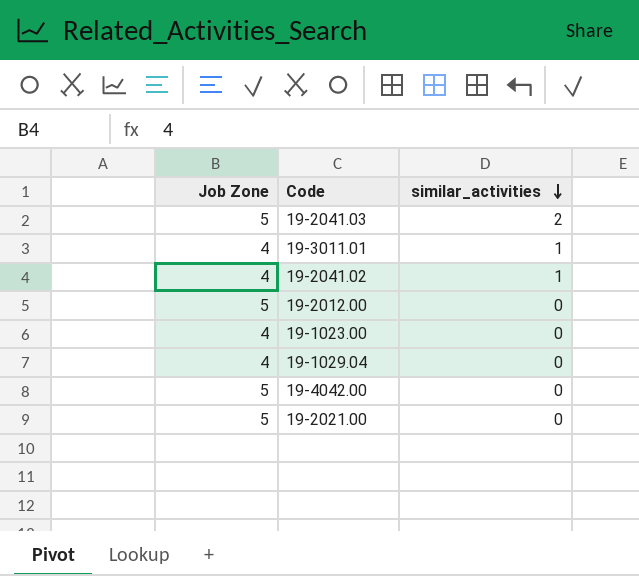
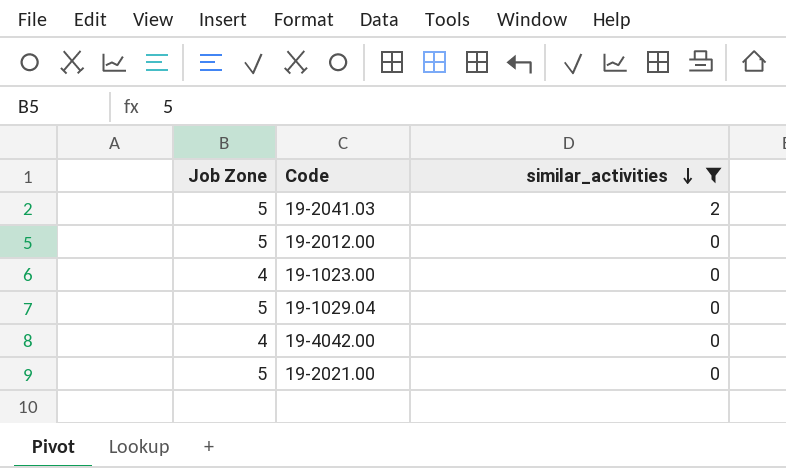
filter: none -> similar_activities != 1
19-1029.04 | Job Zone: 4 -> 5
19-4042.00 | Job Zone: 5 -> 4

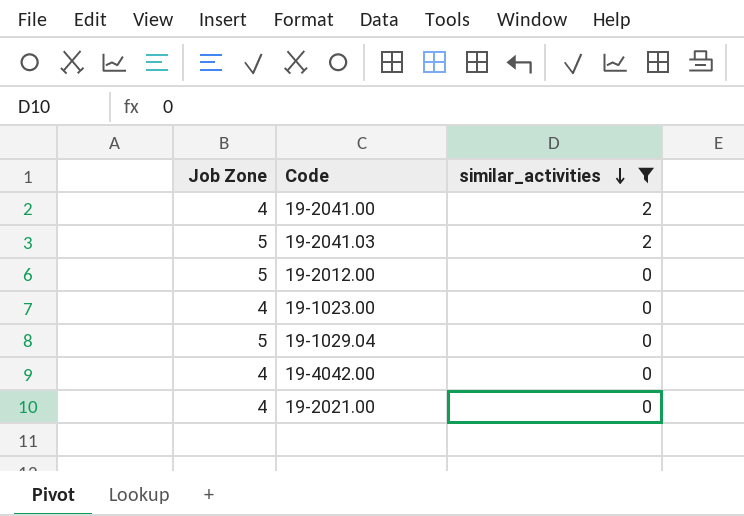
row 19-2041.00: none -> 4 | 2
19-2021.00 | Job Zone: 5 -> 4

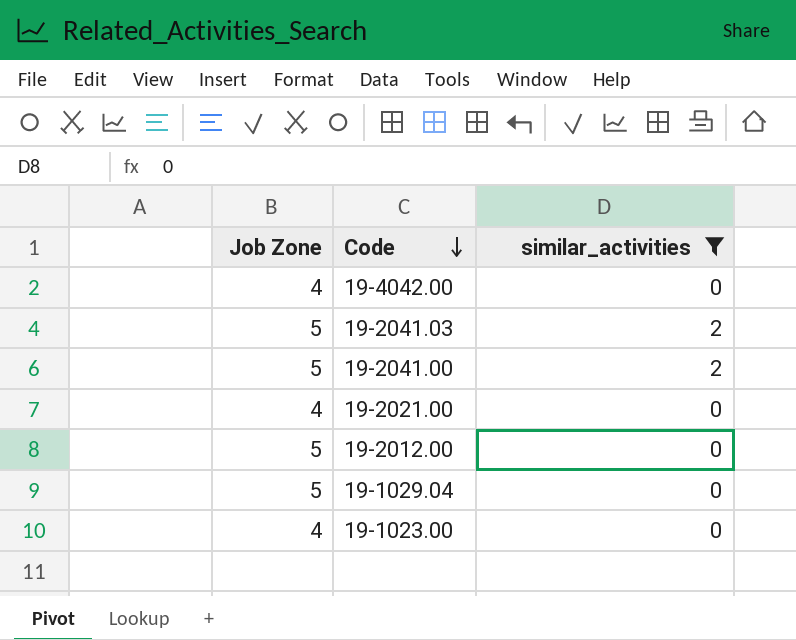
row order: similar_activities descending -> Code descending
19-2041.00 | Job Zone: 4 -> 5

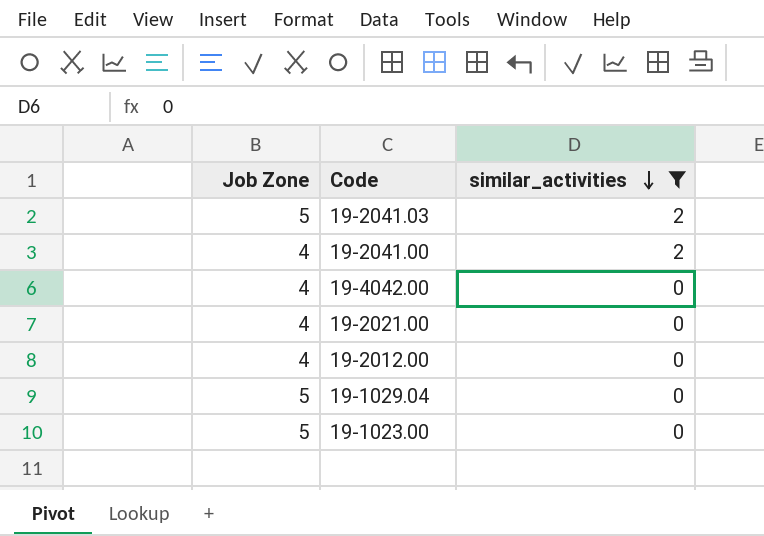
row order: Code descending -> similar_activities descending
19-2041.00 | Job Zone: 5 -> 4
19-2012.00 | Job Zone: 5 -> 4
19-1023.00 | Job Zone: 4 -> 5

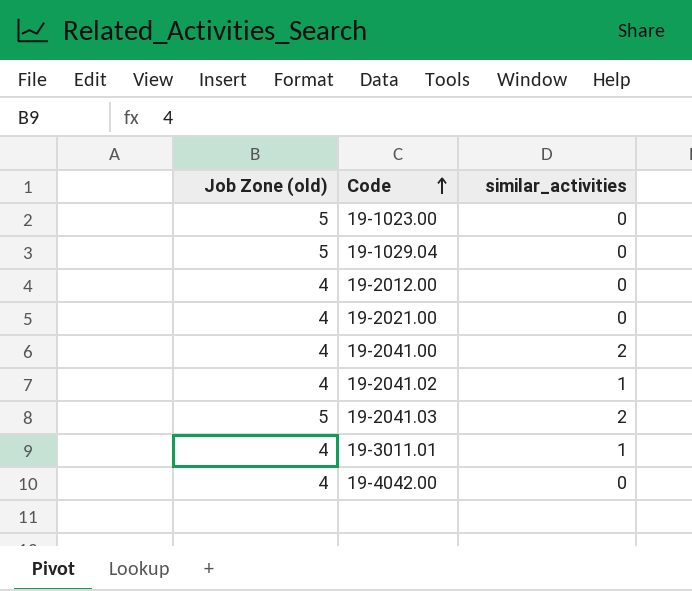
filter: similar_activities != 1 -> none
row order: similar_activities descending -> Code ascending
column name: Job Zone -> Job Zone (old)

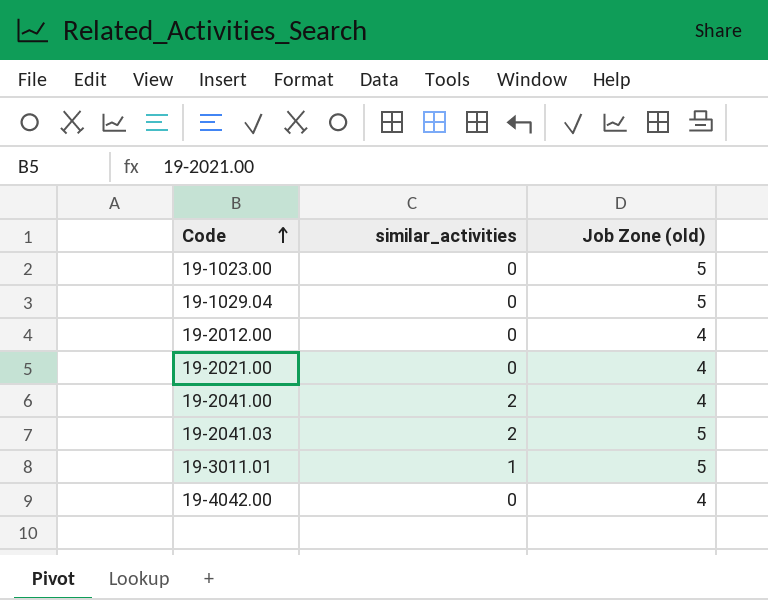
column Job Zone (old) | position: 1 -> 3
row 19-2041.02: 4 | 1 -> none
19-3011.01 | Job Zone (old): 4 -> 5

